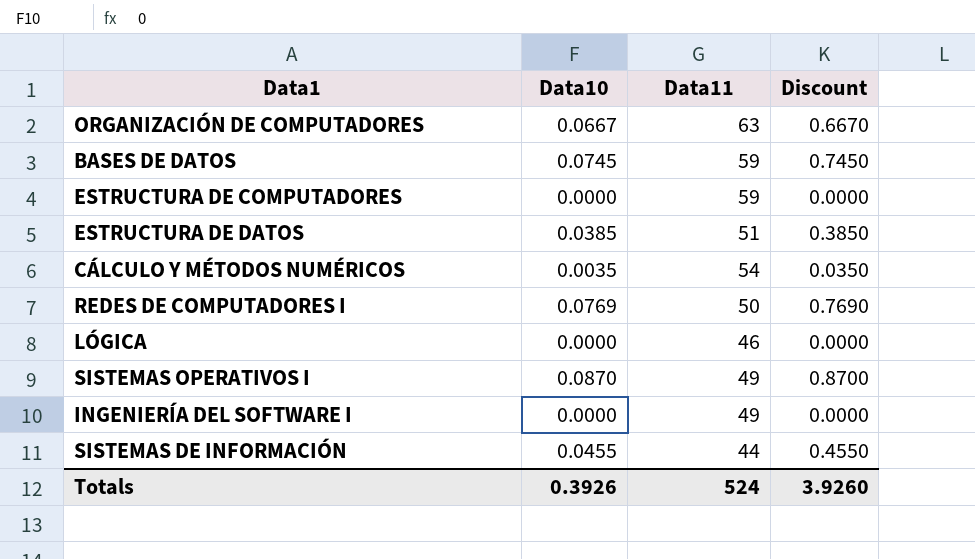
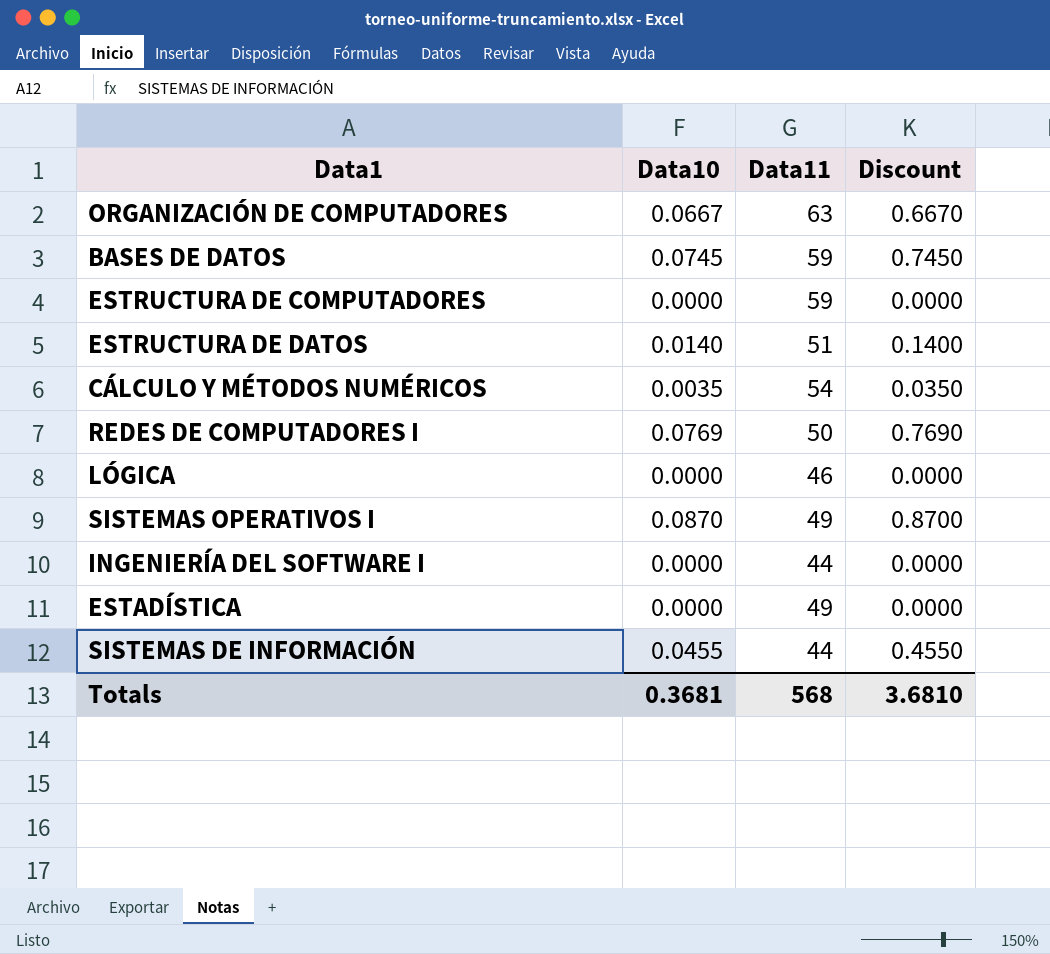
ESTRUCTURA DE DATOS | Data10: 0.0385 -> 0.0140
ESTRUCTURA DE DATOS | Discount: 0.3850 -> 0.1400
INGENIERÍA DEL SOFTWARE I | Data11: 49 -> 44
row ESTADÍSTICA: none -> 0.0000 | 49 | 0.0000
Totals | Data10: 0.3926 -> 0.3681
Totals | Data11: 524 -> 568
Totals | Discount: 3.9260 -> 3.6810

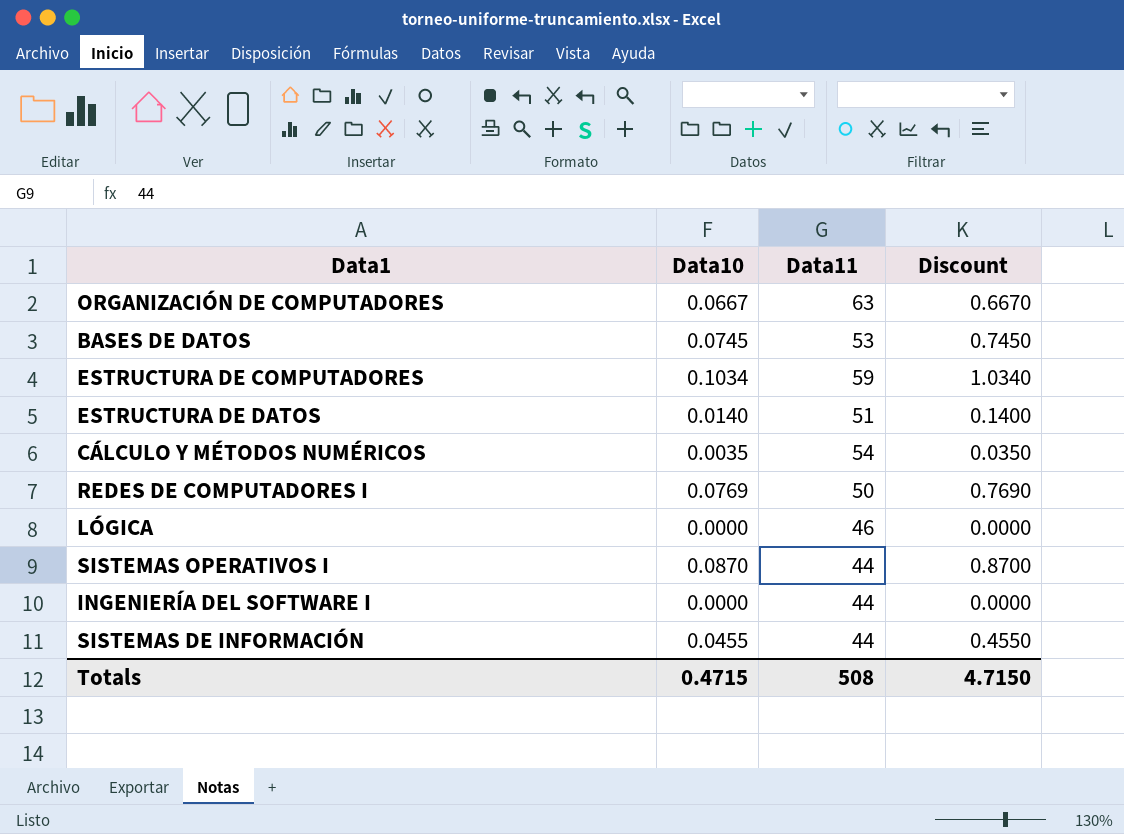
row ESTADÍSTICA: 0.0000 | 49 | 0.0000 -> none
BASES DE DATOS | Data11: 59 -> 53
ESTRUCTURA DE COMPUTADORES | Data10: 0.0000 -> 0.1034
ESTRUCTURA DE COMPUTADORES | Discount: 0.0000 -> 1.0340
SISTEMAS OPERATIVOS I | Data11: 49 -> 44
Totals | Data10: 0.3681 -> 0.4715
Totals | Data11: 568 -> 508
Totals | Discount: 3.6810 -> 4.7150

